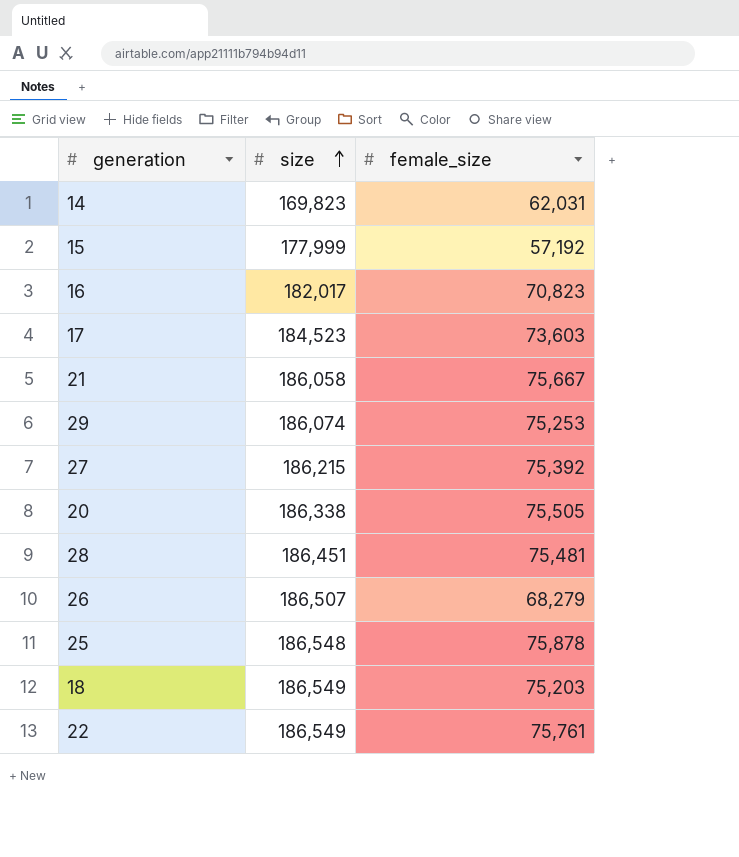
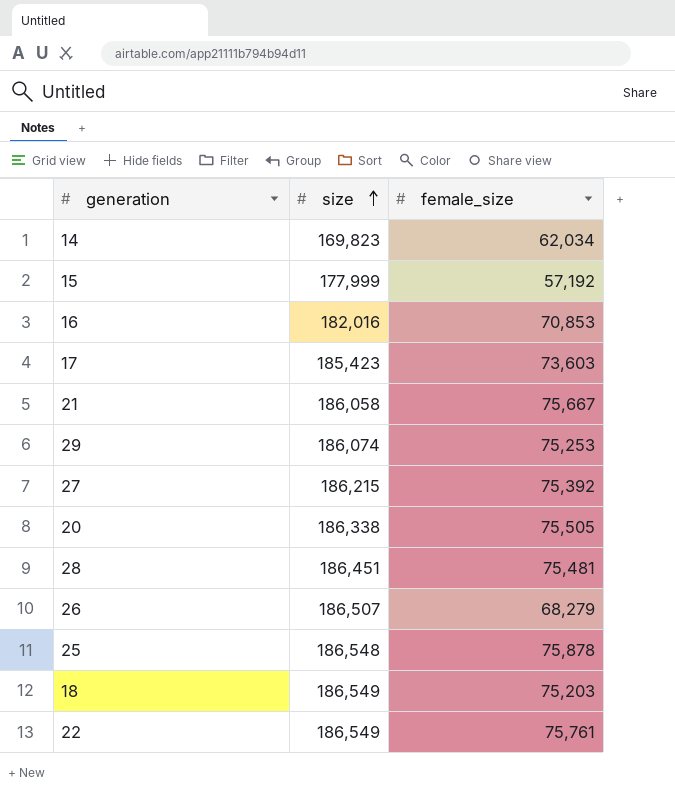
14 | female_size: 62,031 -> 62,034
16 | size: 182,017 -> 182,016
16 | female_size: 70,823 -> 70,853
17 | size: 184,523 -> 185,423

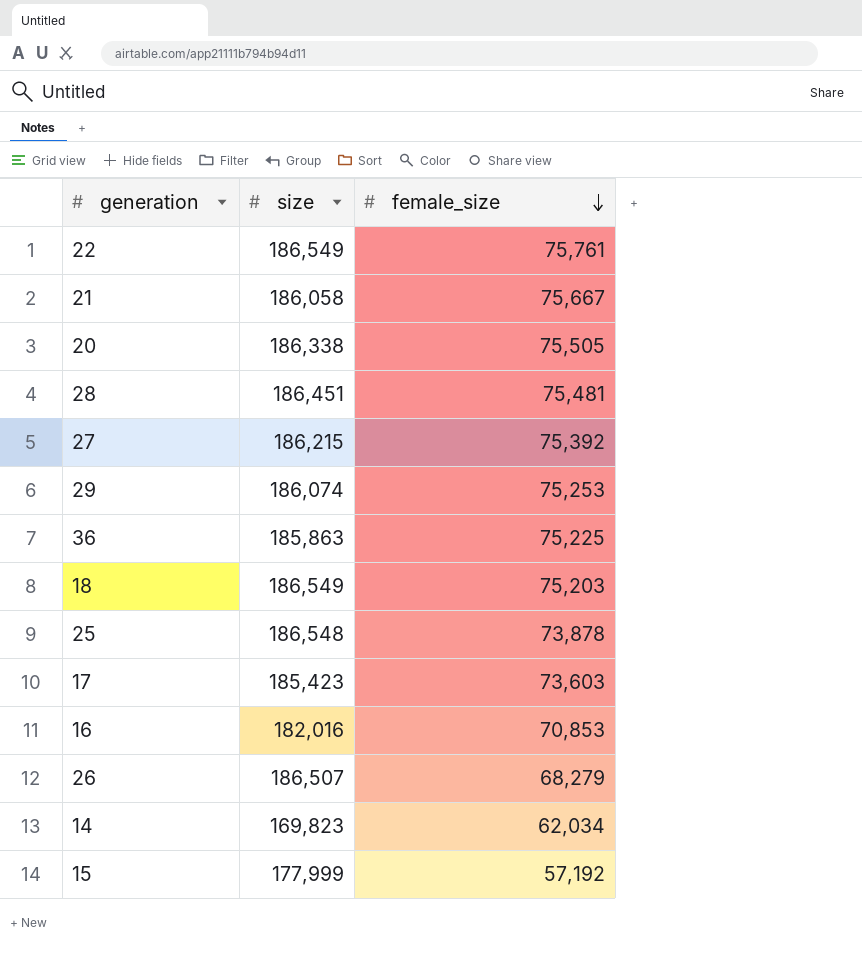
row order: size ascending -> female_size descending
row 36: none -> 185,863 | 75,225
25 | female_size: 75,878 -> 73,878

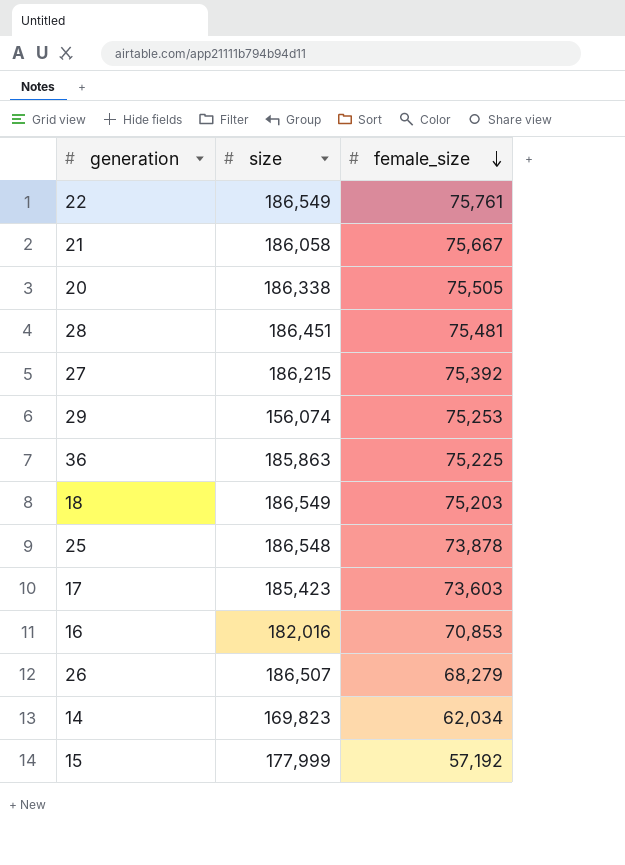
29 | size: 186,074 -> 156,074

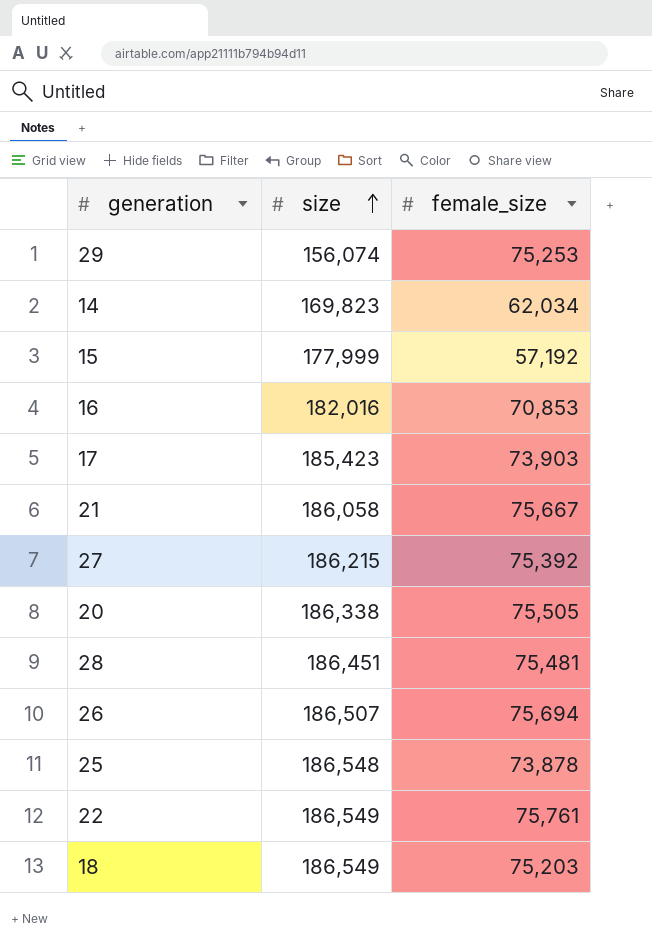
row order: female_size descending -> size ascending
row 36: 185,863 | 75,225 -> none
17 | female_size: 73,603 -> 73,903
26 | female_size: 68,279 -> 75,694

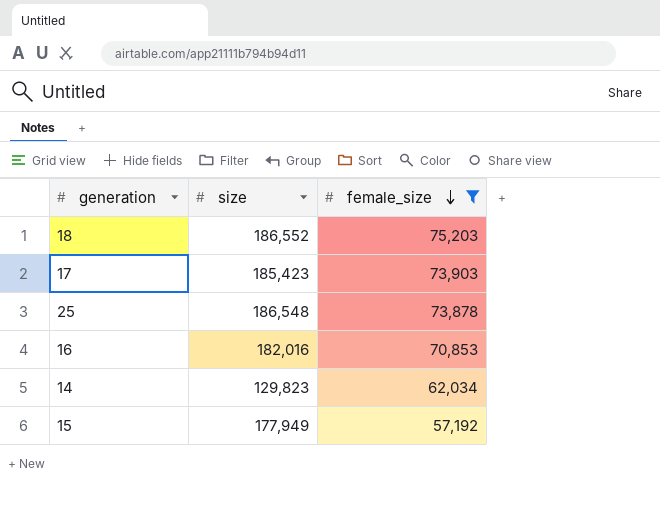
filter: none -> female_size <= 75,203
row order: size ascending -> female_size descending
18 | size: 186,549 -> 186,552
14 | size: 169,823 -> 129,823
15 | size: 177,999 -> 177,949

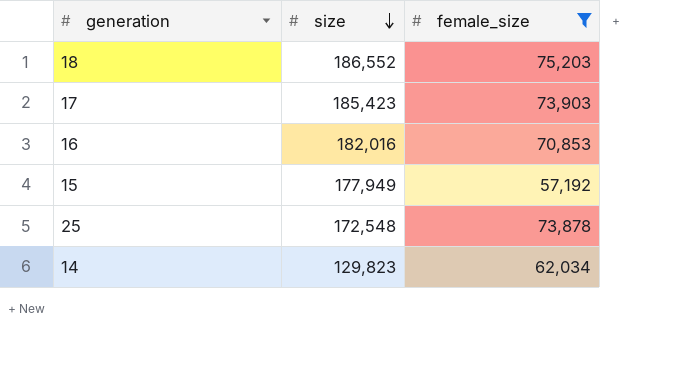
row order: female_size descending -> size descending
25 | size: 186,548 -> 172,548

